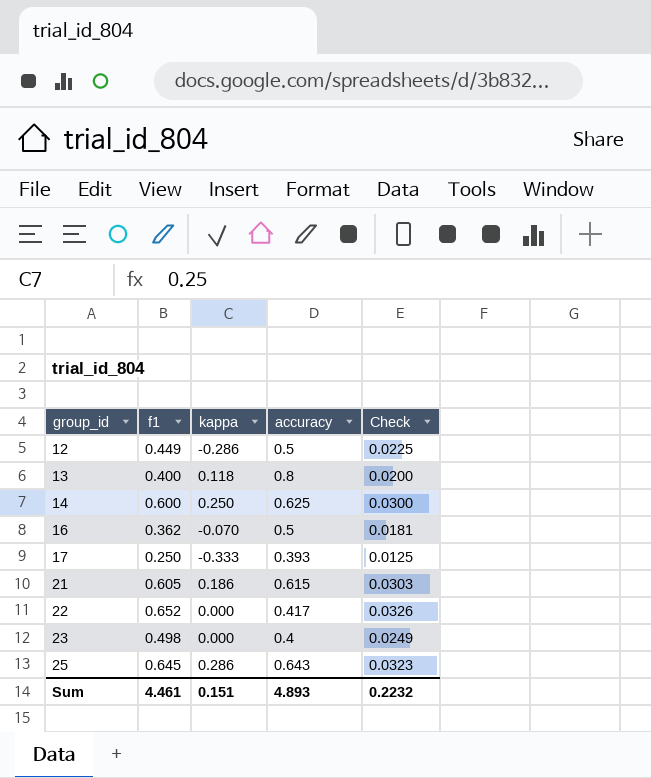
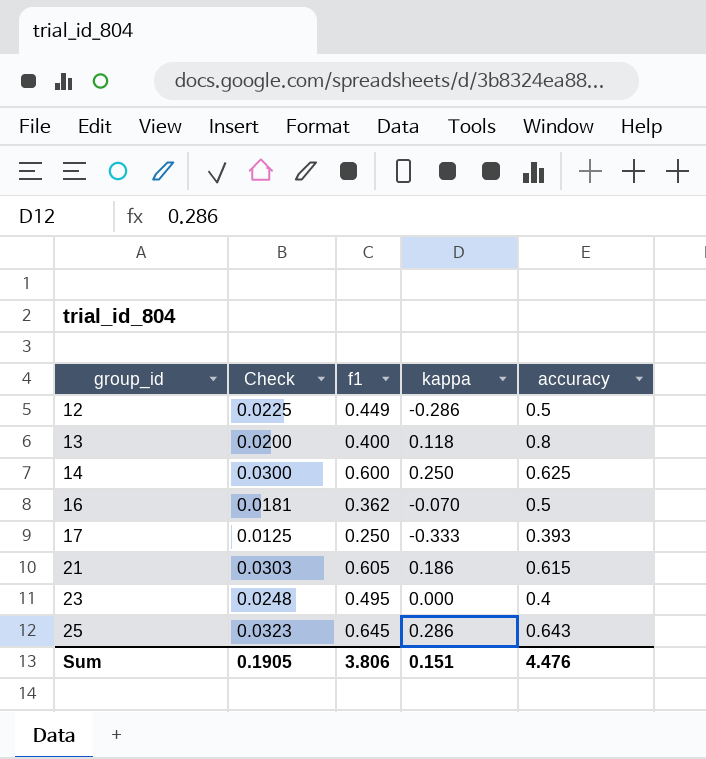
column Check | position: 5 -> 2
row 22: 0.652 | 0.000 | 0.417 | 0.0326 -> none
23 | Check: 0.0249 -> 0.0248
23 | f1: 0.498 -> 0.495
Sum | Check: 0.2232 -> 0.1905
Sum | f1: 4.461 -> 3.806
Sum | accuracy: 4.893 -> 4.476

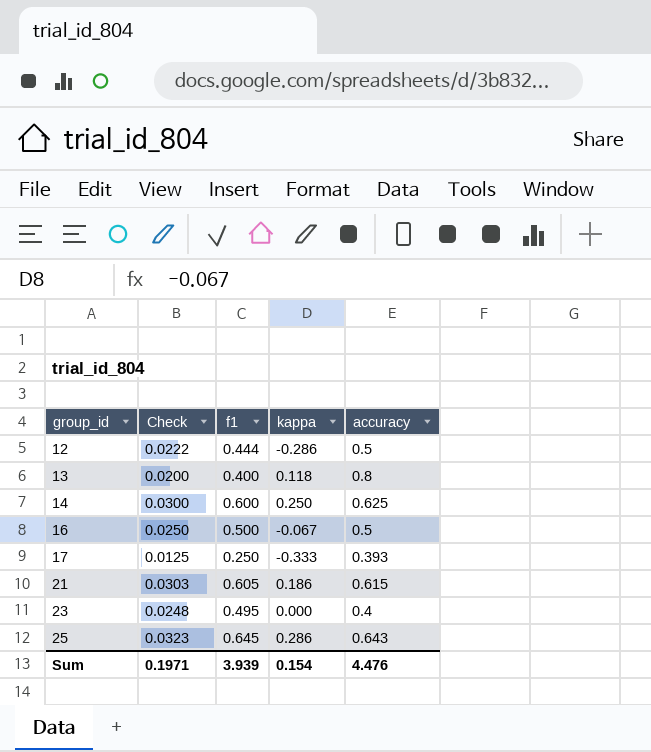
12 | Check: 0.0225 -> 0.0222
12 | f1: 0.449 -> 0.444
16 | Check: 0.0181 -> 0.0250
16 | f1: 0.362 -> 0.500
16 | kappa: -0.070 -> -0.067
Sum | Check: 0.1905 -> 0.1971
Sum | f1: 3.806 -> 3.939
Sum | kappa: 0.151 -> 0.154

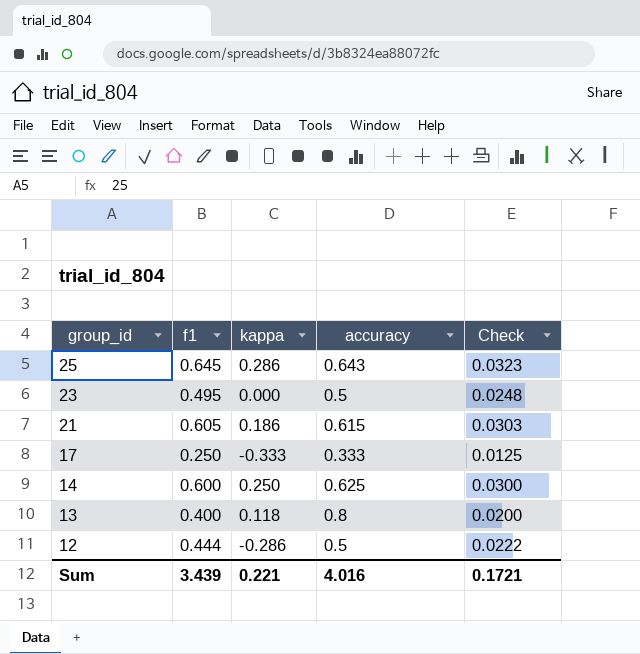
row order: group_id ascending -> group_id descending
column Check | position: 2 -> 5
row 16: 0.0250 | 0.500 | -0.067 | 0.5 -> none
23 | accuracy: 0.4 -> 0.5
17 | accuracy: 0.393 -> 0.333
Sum | f1: 3.939 -> 3.439
Sum | kappa: 0.154 -> 0.221
Sum | accuracy: 4.476 -> 4.016
Sum | Check: 0.1971 -> 0.1721

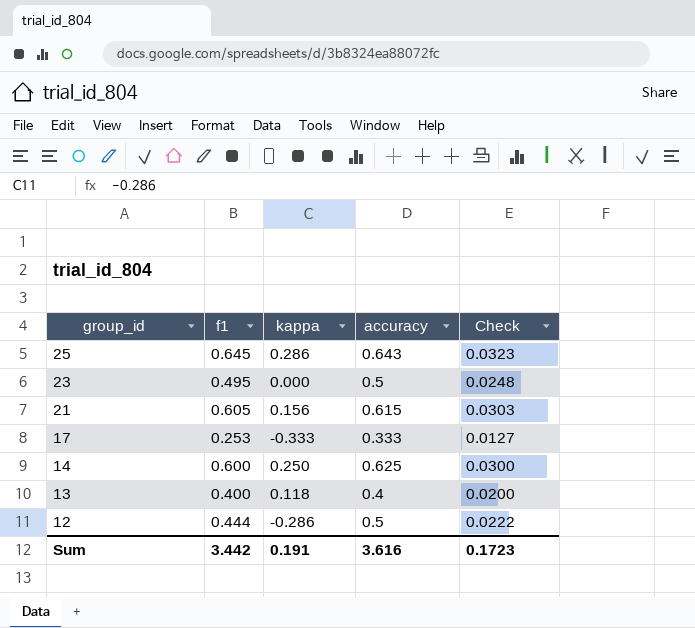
21 | kappa: 0.186 -> 0.156
17 | f1: 0.250 -> 0.253
17 | Check: 0.0125 -> 0.0127
13 | accuracy: 0.8 -> 0.4
Sum | f1: 3.439 -> 3.442
Sum | kappa: 0.221 -> 0.191
Sum | accuracy: 4.016 -> 3.616
Sum | Check: 0.1721 -> 0.1723

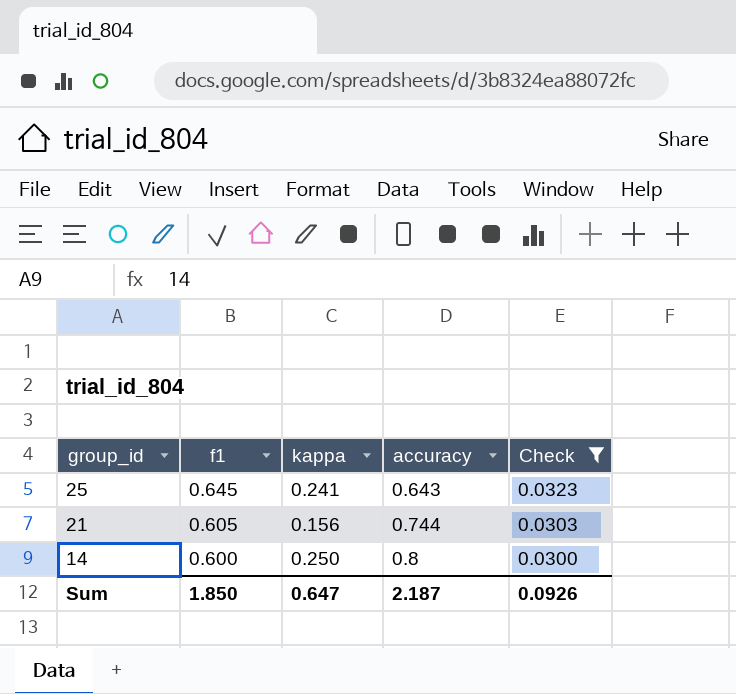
filter: none -> Check >= 0.0300
25 | kappa: 0.286 -> 0.241
21 | accuracy: 0.615 -> 0.744
14 | accuracy: 0.625 -> 0.8
Sum | f1: 3.442 -> 1.850
Sum | kappa: 0.191 -> 0.647
Sum | accuracy: 3.616 -> 2.187
Sum | Check: 0.1723 -> 0.0926

